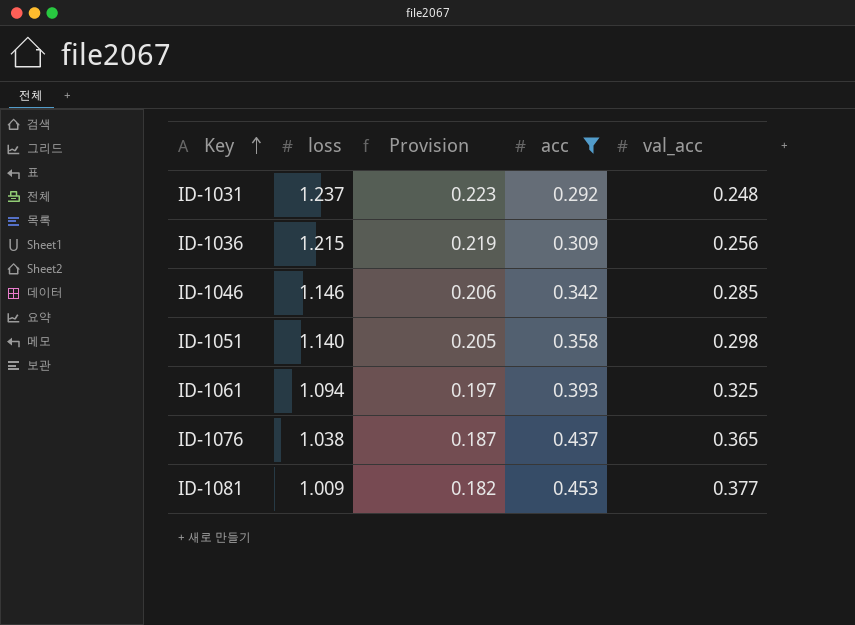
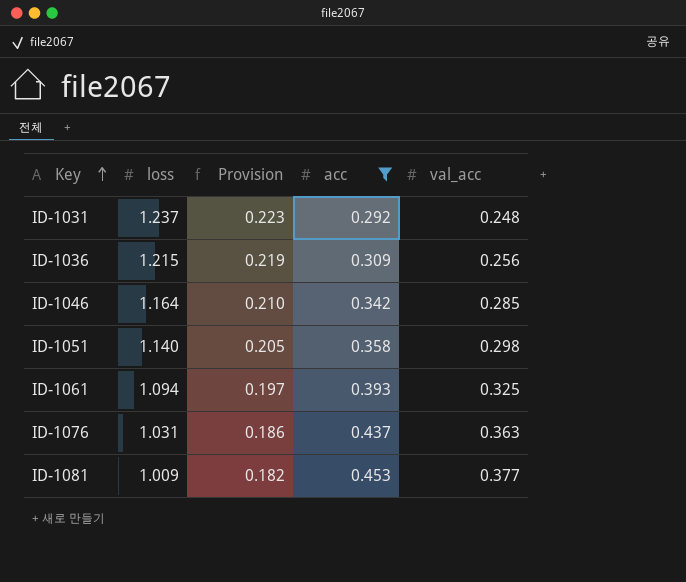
ID-1046 | loss: 1.146 -> 1.164
ID-1046 | Provision: 0.206 -> 0.210
ID-1076 | loss: 1.038 -> 1.031
ID-1076 | Provision: 0.187 -> 0.186
ID-1076 | val_acc: 0.365 -> 0.363

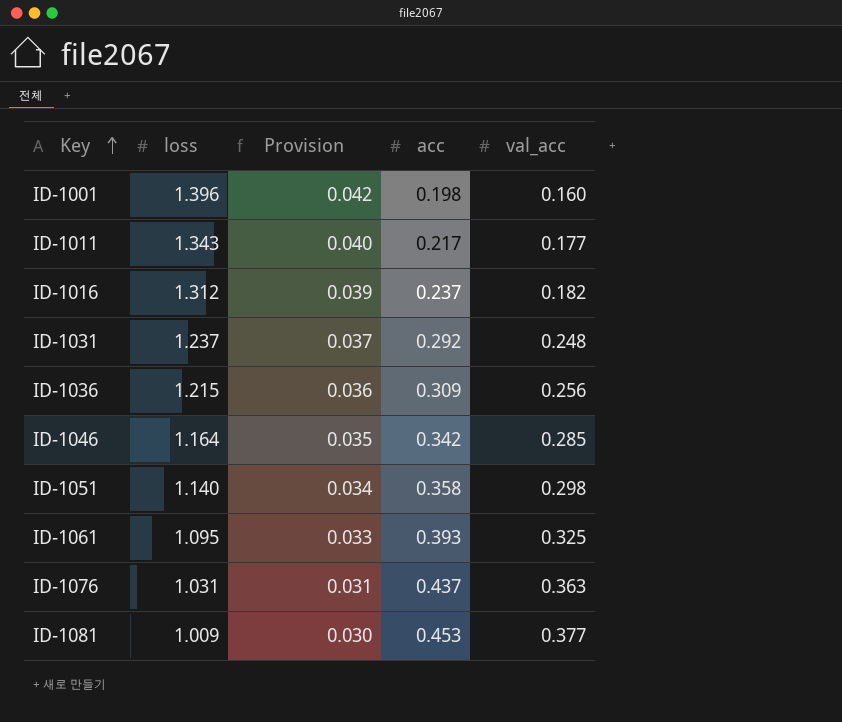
filter: acc >= 0.292 -> none
column Provision | formula: [loss] * 0.18 -> [loss] * 0.03
ID-1061 | loss: 1.094 -> 1.095

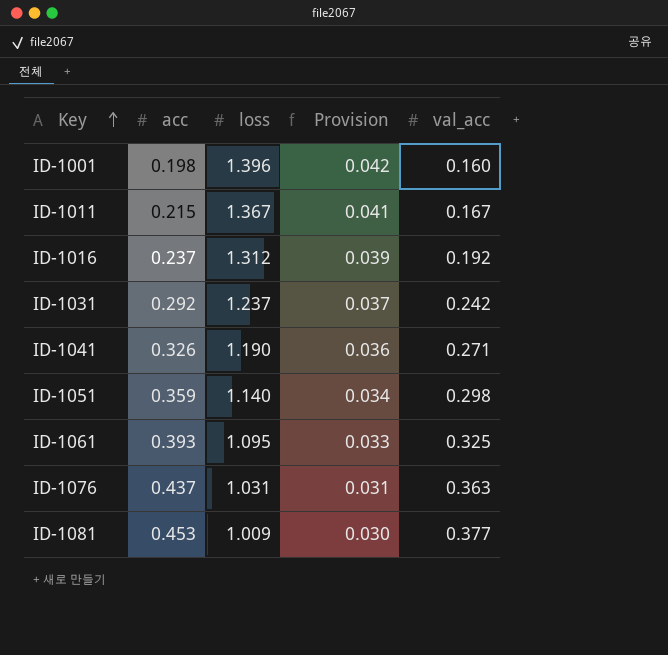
column acc | position: 4 -> 2
row ID-1036: 1.215 | 0.036 | 0.309 | 0.256 -> none
row ID-1046: 1.164 | 0.035 | 0.342 | 0.285 -> none
ID-1011 | acc: 0.217 -> 0.215
ID-1011 | loss: 1.343 -> 1.367
ID-1011 | Provision: 0.040 -> 0.041
ID-1011 | val_acc: 0.177 -> 0.167
ID-1016 | val_acc: 0.182 -> 0.192
ID-1031 | val_acc: 0.248 -> 0.242
row ID-1041: none -> 0.326 | 1.190 | 0.036 | 0.271
ID-1051 | acc: 0.358 -> 0.359

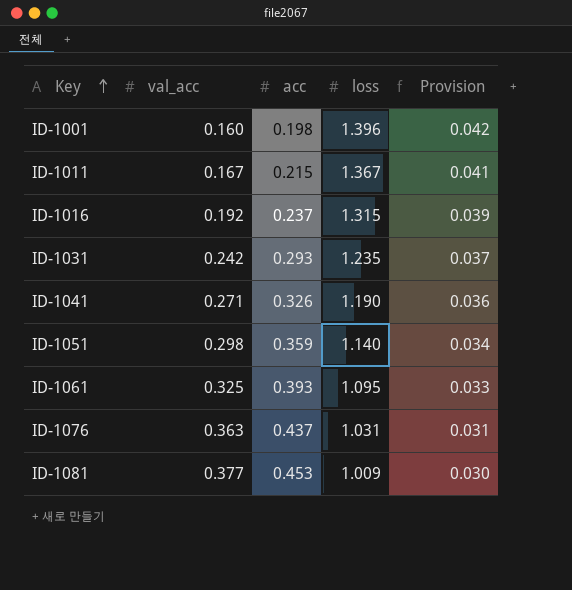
column val_acc | position: 5 -> 2
ID-1016 | loss: 1.312 -> 1.315
ID-1031 | acc: 0.292 -> 0.293
ID-1031 | loss: 1.237 -> 1.235

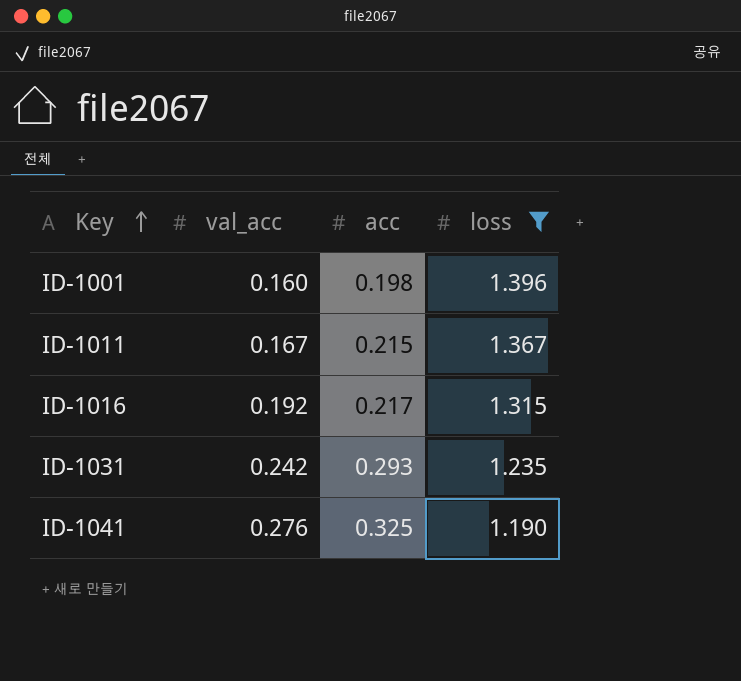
filter: none -> loss >= 1.190
column Provision | formula: [loss] * 0.03 -> none
ID-1016 | acc: 0.237 -> 0.217
ID-1041 | val_acc: 0.271 -> 0.276
ID-1041 | acc: 0.326 -> 0.325

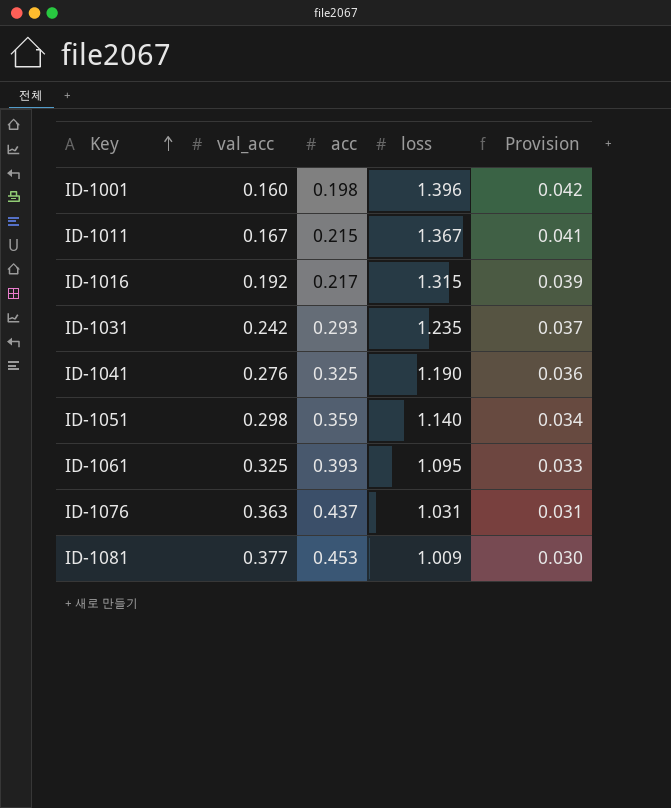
filter: loss >= 1.190 -> none
column Provision | formula: none -> [loss] * 0.03

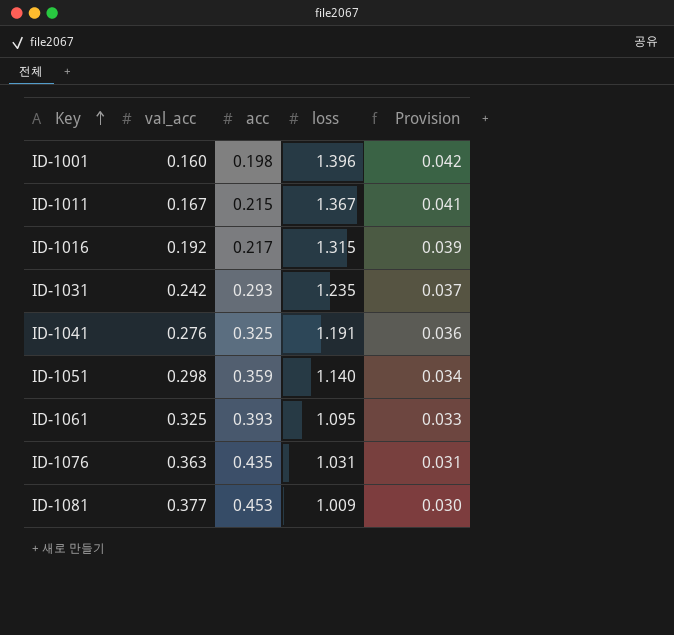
ID-1041 | loss: 1.190 -> 1.191
ID-1076 | acc: 0.437 -> 0.435

